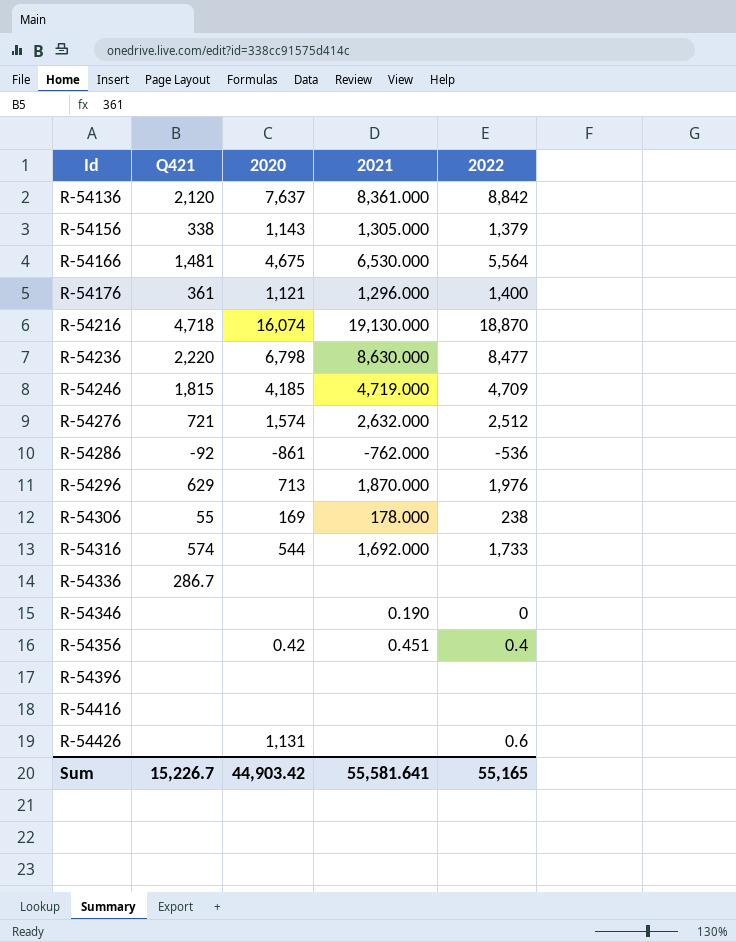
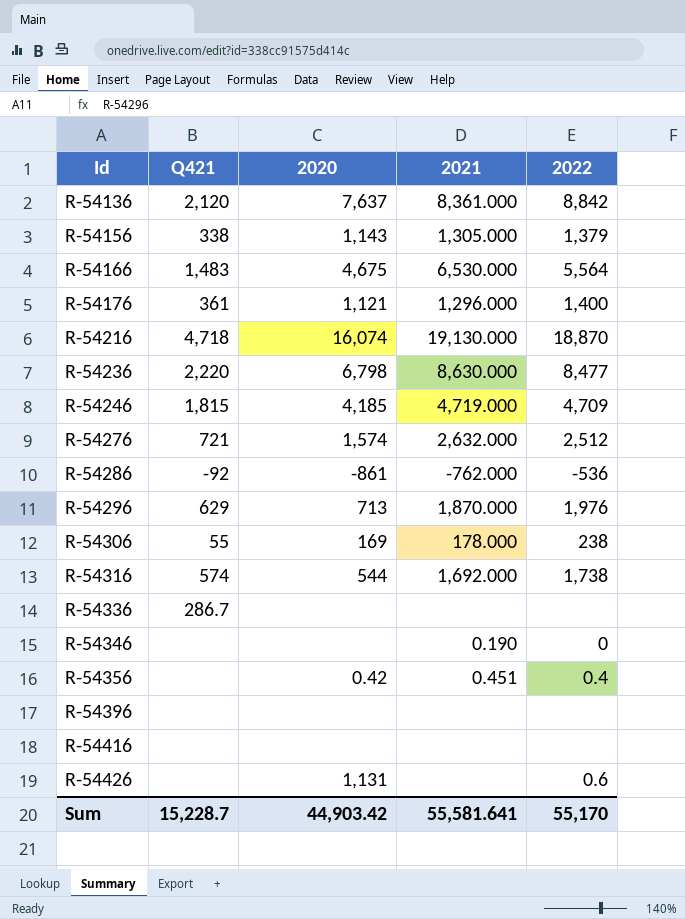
R-54166 | Q421: 1,481 -> 1,483
R-54316 | 2022: 1,733 -> 1,738
Sum | Q421: 15,226.7 -> 15,228.7
Sum | 2022: 55,165 -> 55,170

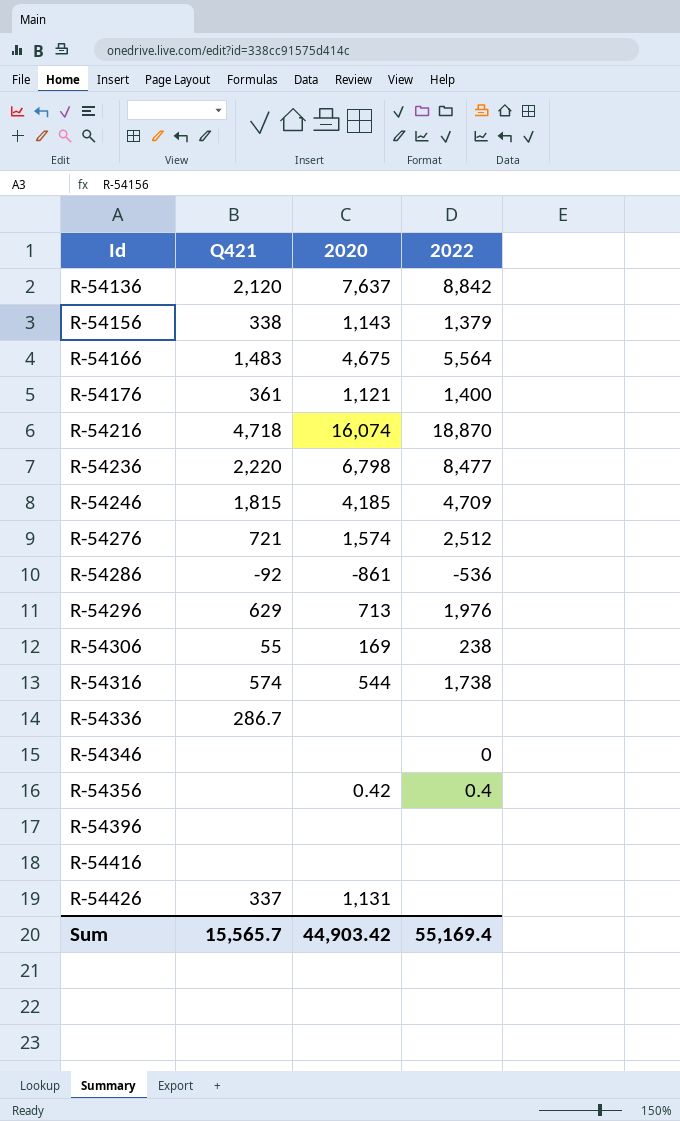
column 2021 | position: 4 -> none
R-54426 | Q421: none -> 337
R-54426 | 2022: 0.6 -> none
Sum | Q421: 15,228.7 -> 15,565.7
Sum | 2022: 55,170 -> 55,169.4

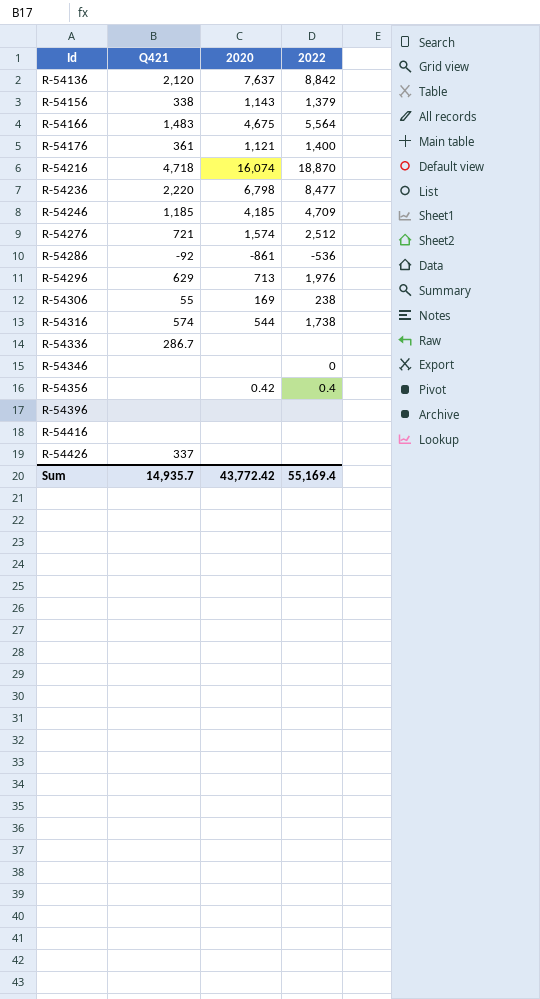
R-54246 | Q421: 1,815 -> 1,185
R-54426 | 2020: 1,131 -> none
Sum | Q421: 15,565.7 -> 14,935.7
Sum | 2020: 44,903.42 -> 43,772.42

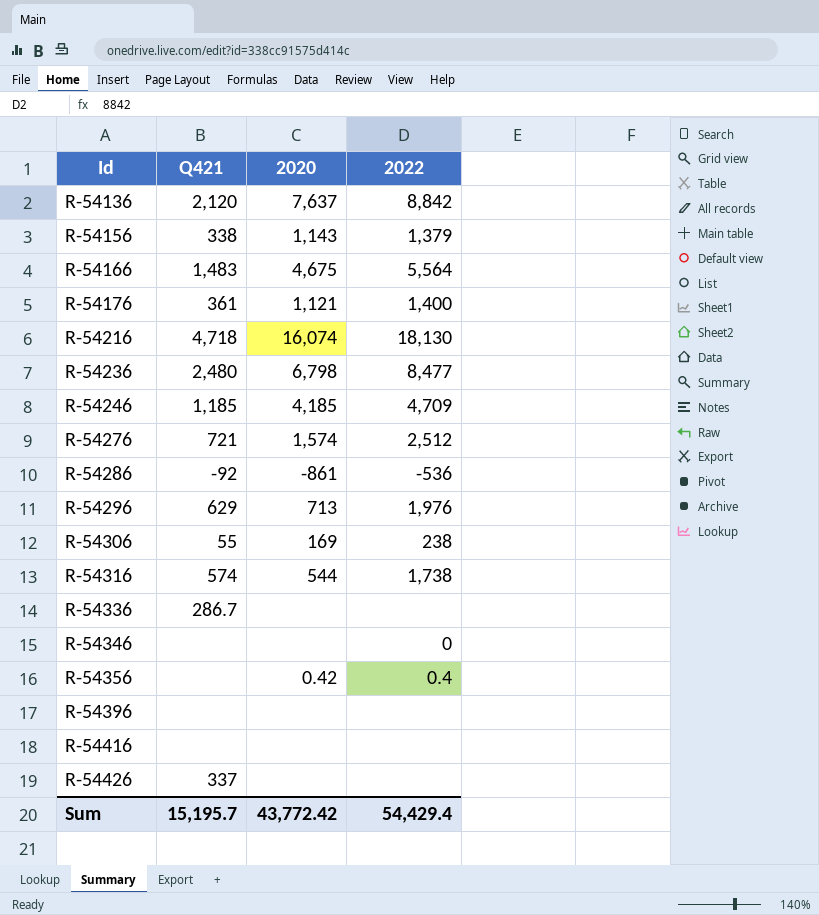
R-54216 | 2022: 18,870 -> 18,130
R-54236 | Q421: 2,220 -> 2,480
Sum | Q421: 14,935.7 -> 15,195.7
Sum | 2022: 55,169.4 -> 54,429.4

